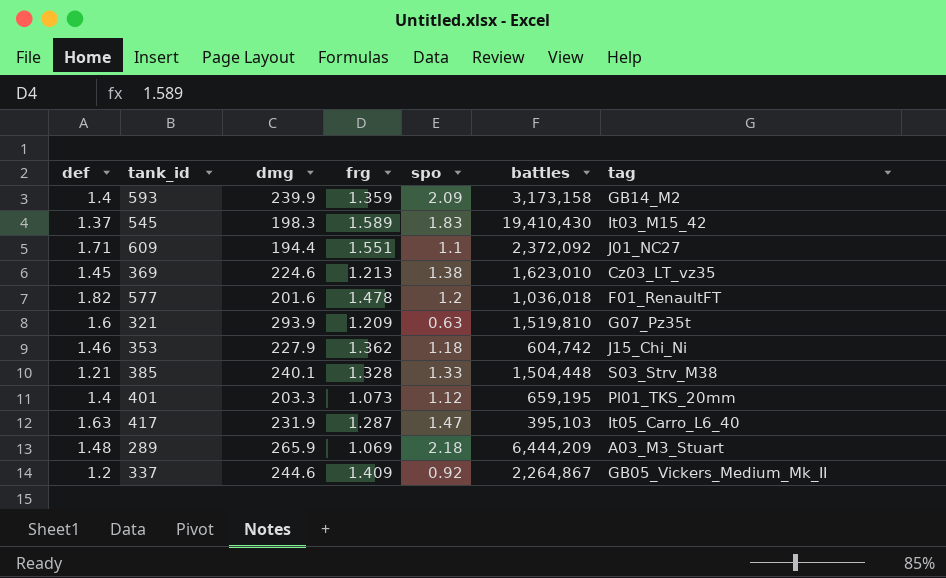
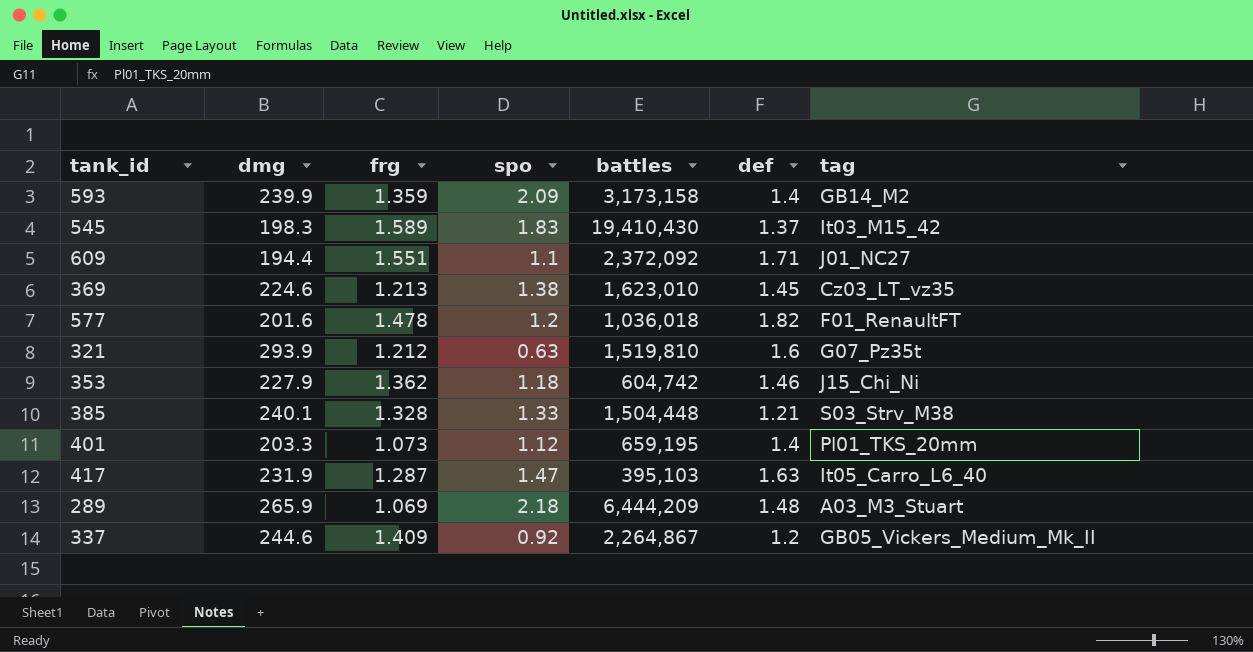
column def | position: 1 -> 6
321 | frg: 1.209 -> 1.212

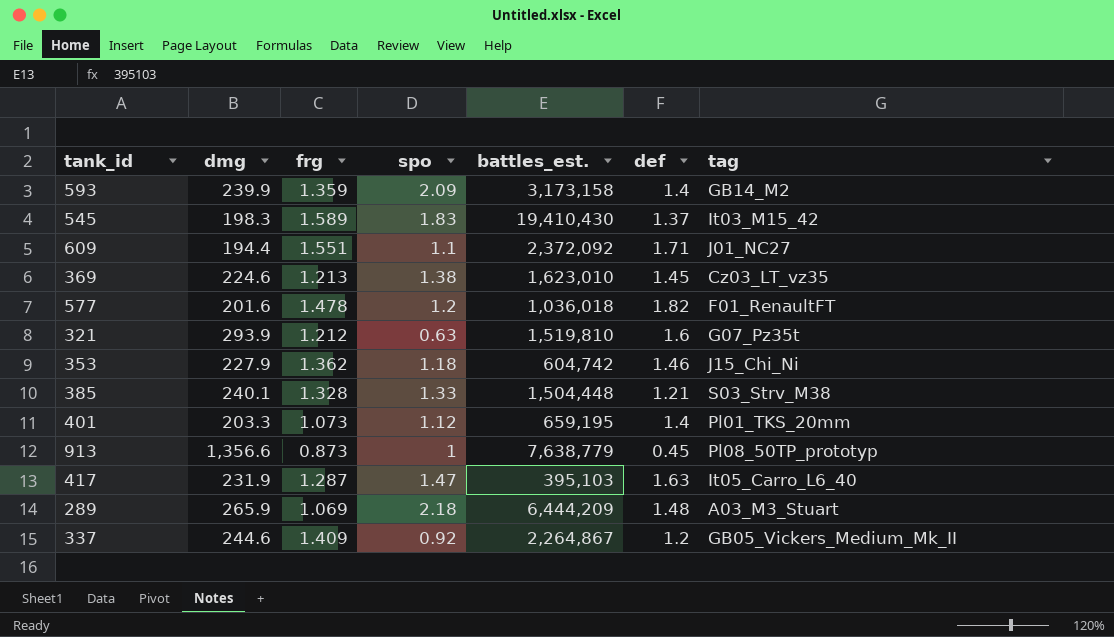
column name: battles -> battles_est.
row 913: none -> 1,356.6 | 0.873 | 1 | 7,638,779 | 0.45 | Pl08_50TP_prototyp

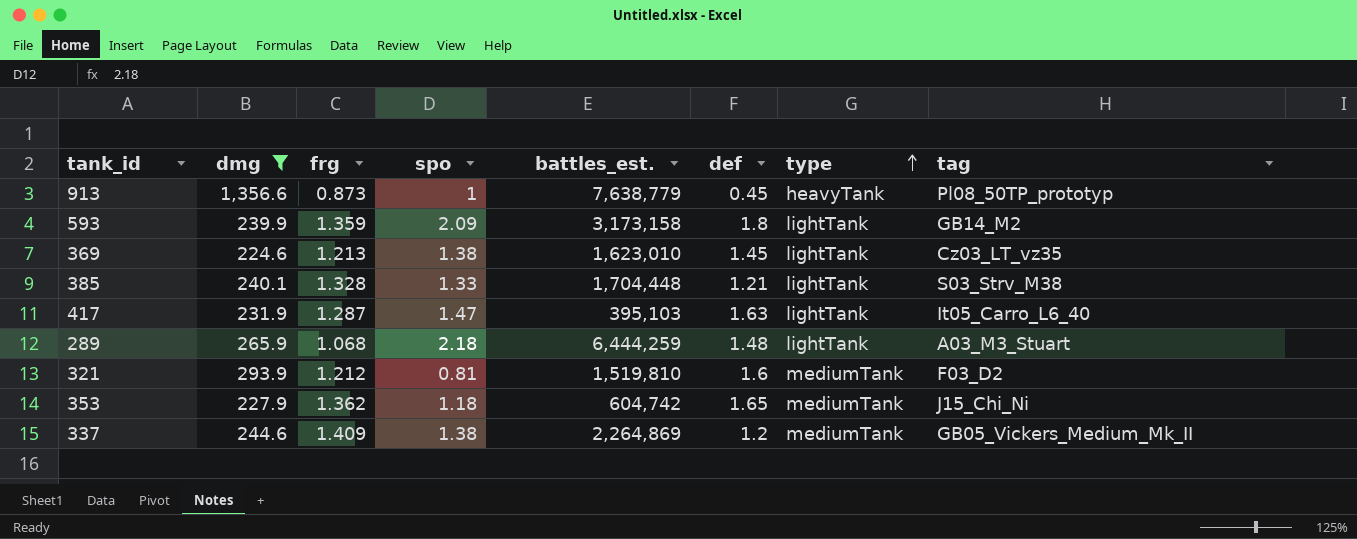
filter: none -> dmg >= 224.6
row order: none -> type ascending
column type | position: none -> 7
593 | def: 1.4 -> 1.8
385 | battles_est.: 1,504,448 -> 1,704,448
289 | frg: 1.069 -> 1.068
289 | battles_est.: 6,444,209 -> 6,444,259
321 | spo: 0.63 -> 0.81
321 | tag: G07_Pz35t -> F03_D2
353 | def: 1.46 -> 1.65
337 | spo: 0.92 -> 1.38
337 | battles_est.: 2,264,867 -> 2,264,869

